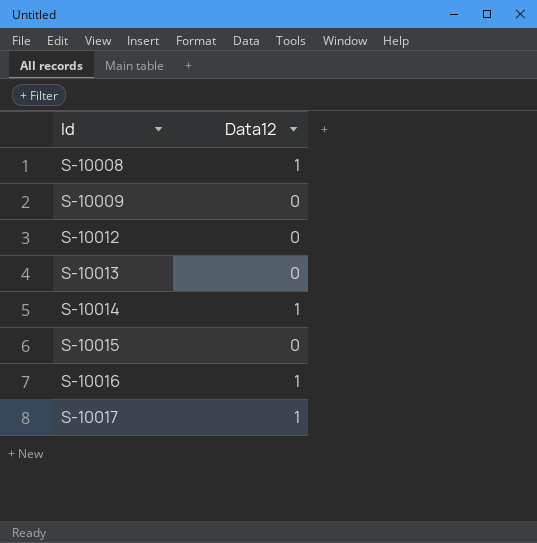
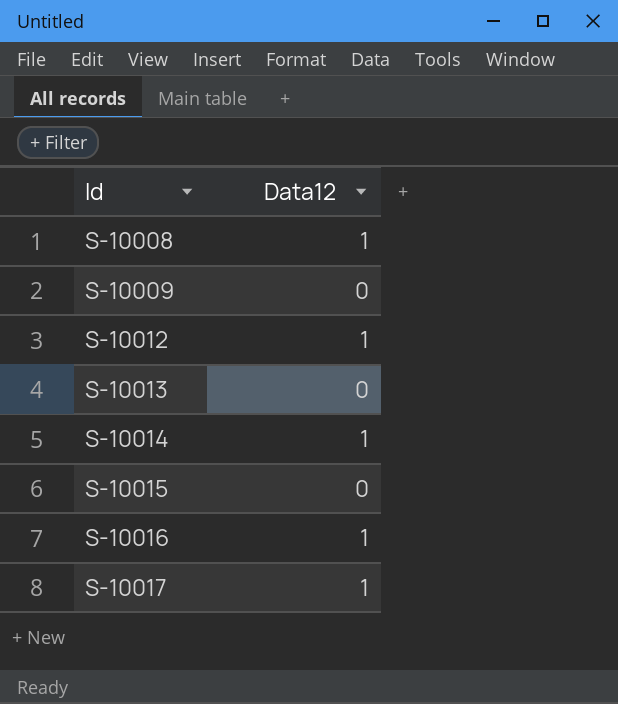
S-10012 | Data12: 0 -> 1

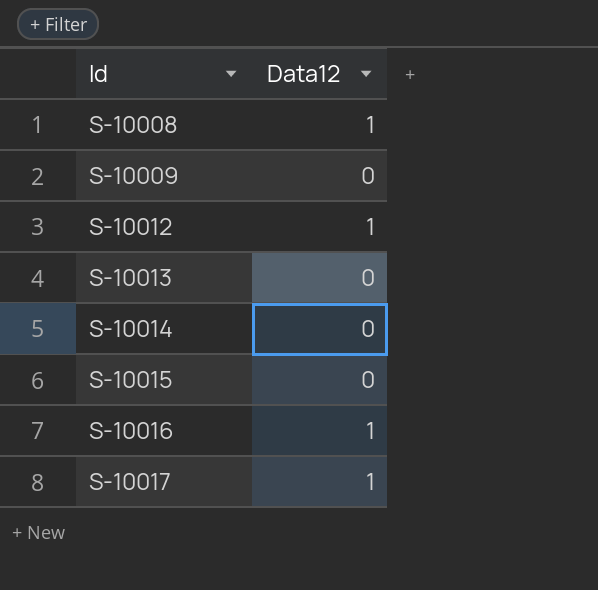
S-10014 | Data12: 1 -> 0

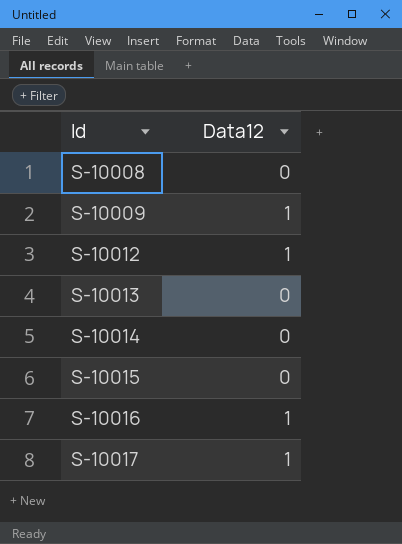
S-10008 | Data12: 1 -> 0
S-10009 | Data12: 0 -> 1

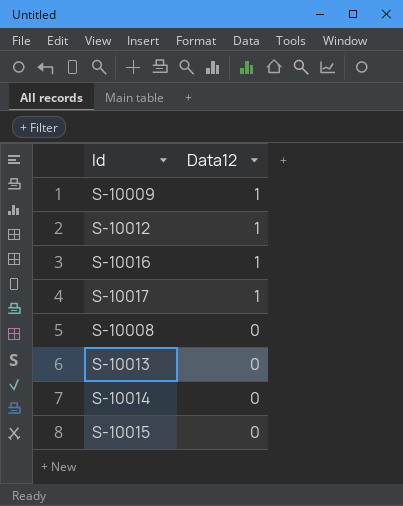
row order: Id ascending -> Data12 descending

